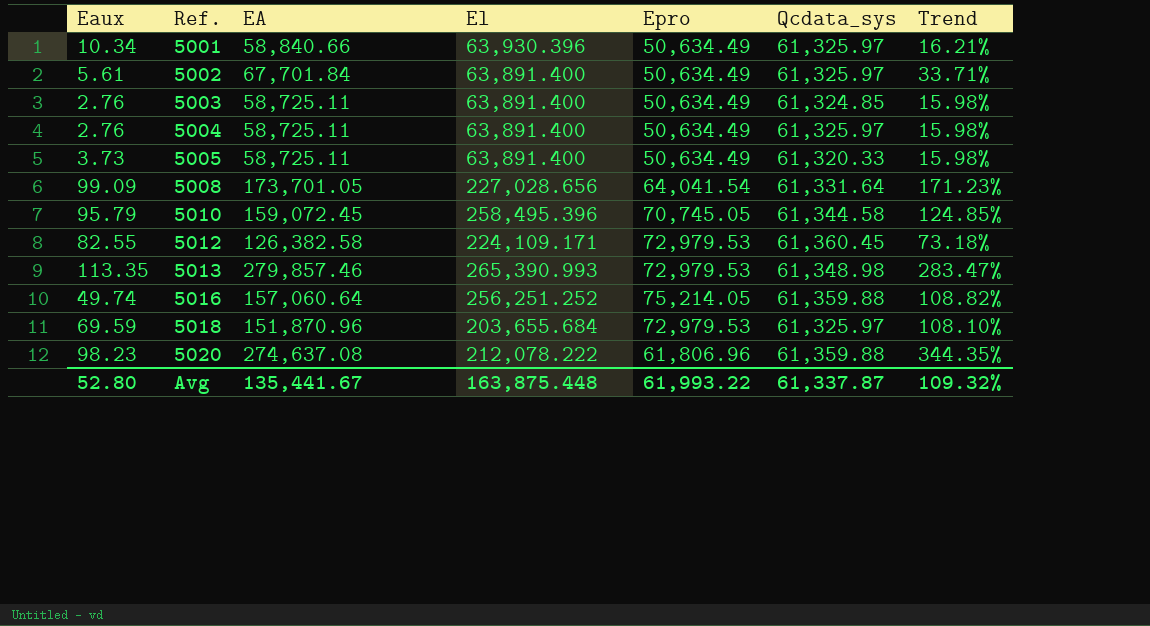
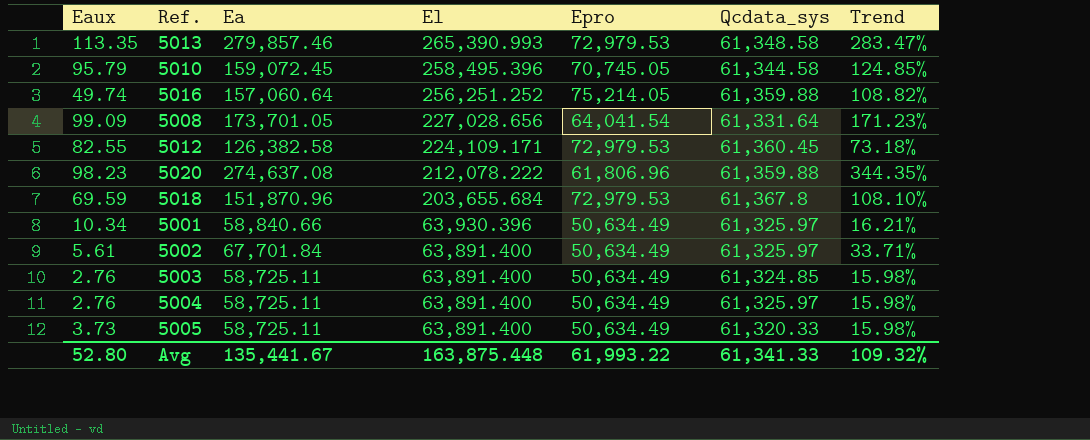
row order: Ref. ascending -> El descending
column name: EA -> Ea
5013 | Qcdata_sys: 61,348.98 -> 61,348.58
5018 | Qcdata_sys: 61,325.97 -> 61,367.8
Avg | Qcdata_sys: 61,337.87 -> 61,341.33

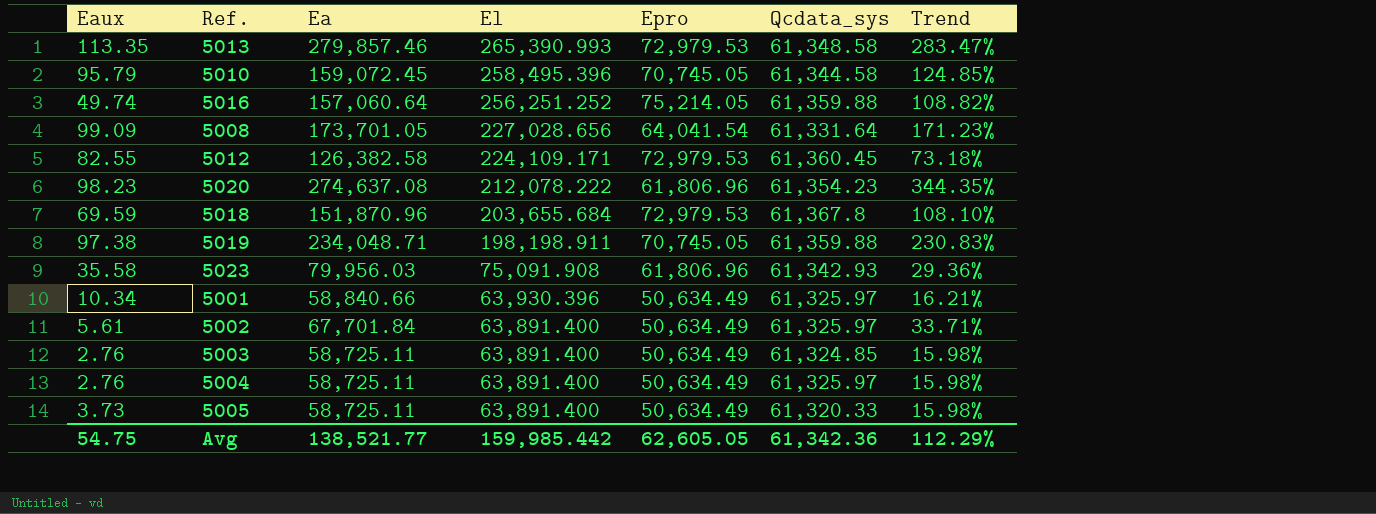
5020 | Qcdata_sys: 61,359.88 -> 61,354.23
row 5019: none -> 97.38 | 234,048.71 | 198,198.911 | 70,745.05 | 61,359.88 | 230.83%
row 5023: none -> 35.58 | 79,956.03 | 75,091.908 | 61,806.96 | 61,342.93 | 29.36%
Avg | Eaux: 52.80 -> 54.75
Avg | Ea: 135,441.67 -> 138,521.77
Avg | El: 163,875.448 -> 159,985.442
Avg | Epro: 61,993.22 -> 62,605.05
Avg | Qcdata_sys: 61,341.33 -> 61,342.36
Avg | Trend: 109.32% -> 112.29%

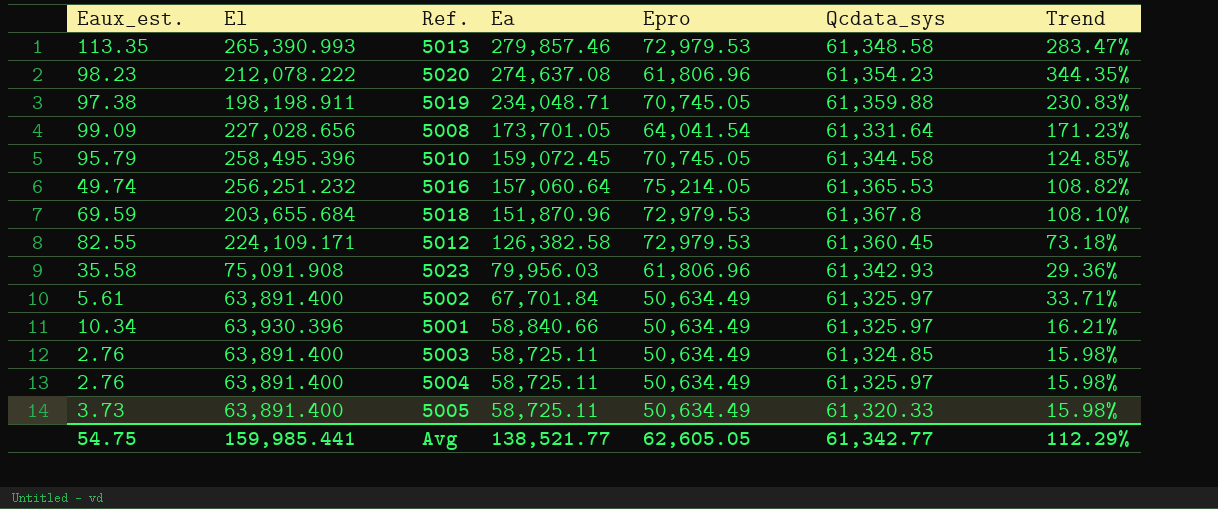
row order: El descending -> Ea descending
column name: Eaux -> Eaux_est.
column El | position: 4 -> 2
5016 | El: 256,251.252 -> 256,251.232
5016 | Qcdata_sys: 61,359.88 -> 61,365.53
Avg | El: 159,985.442 -> 159,985.441
Avg | Qcdata_sys: 61,342.36 -> 61,342.77

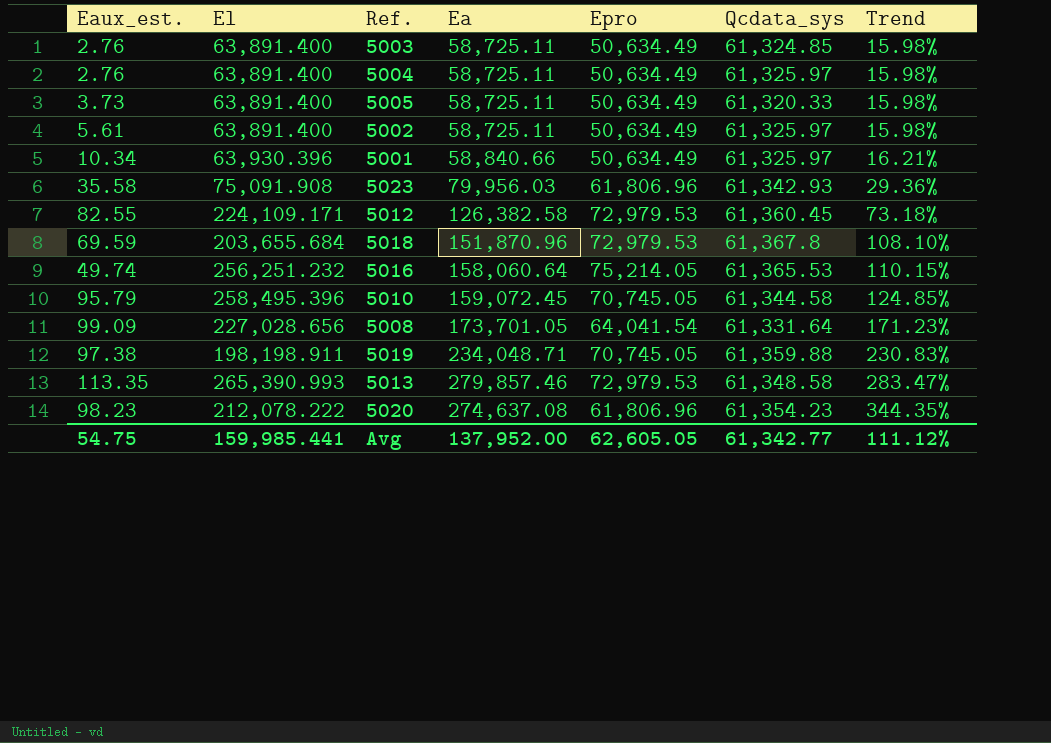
row order: Ea descending -> Trend ascending
5002 | Ea: 67,701.84 -> 58,725.11
5002 | Trend: 33.71% -> 15.98%
5016 | Ea: 157,060.64 -> 158,060.64
5016 | Trend: 108.82% -> 110.15%
Avg | Ea: 138,521.77 -> 137,952.00
Avg | Trend: 112.29% -> 111.12%

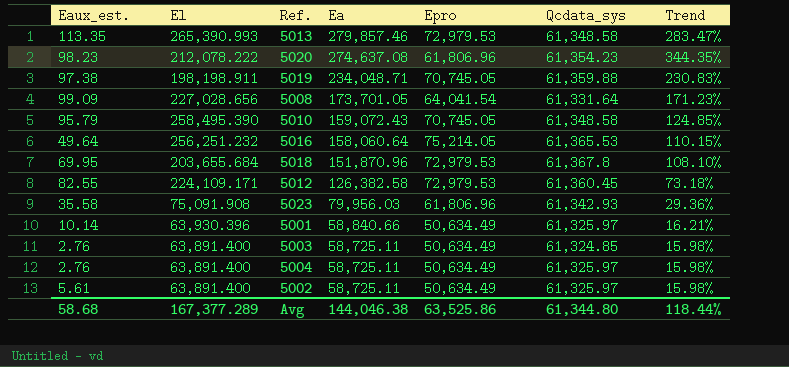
row order: Trend ascending -> Ea descending
row 5005: 3.73 | 63,891.400 | 58,725.11 | 50,634.49 | 61,320.33 | 15.98% -> none
5010 | El: 258,495.396 -> 258,495.390
5010 | Ea: 159,072.45 -> 159,072.43
5010 | Qcdata_sys: 61,344.58 -> 61,348.58
5016 | Eaux_est.: 49.74 -> 49.64
5018 | Eaux_est.: 69.59 -> 69.95
5001 | Eaux_est.: 10.34 -> 10.14
Avg | Eaux_est.: 54.75 -> 58.68
Avg | El: 159,985.441 -> 167,377.289
Avg | Ea: 137,952.00 -> 144,046.38
Avg | Epro: 62,605.05 -> 63,525.86
Avg | Qcdata_sys: 61,342.77 -> 61,344.80
Avg | Trend: 111.12% -> 118.44%

